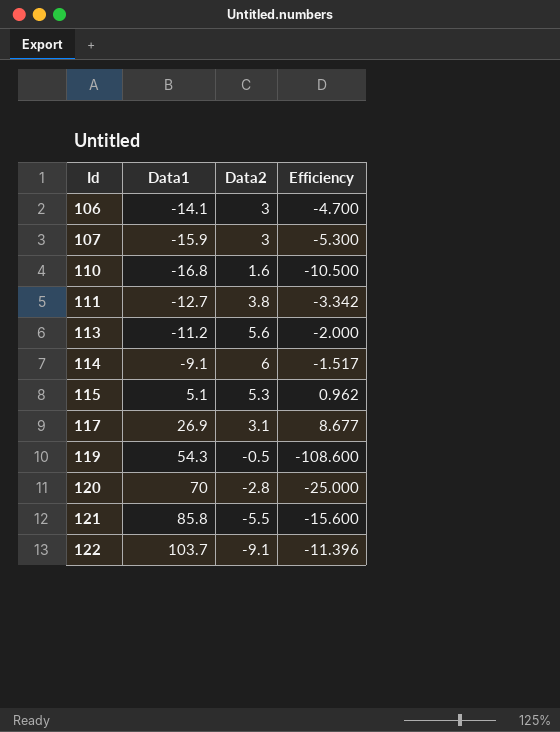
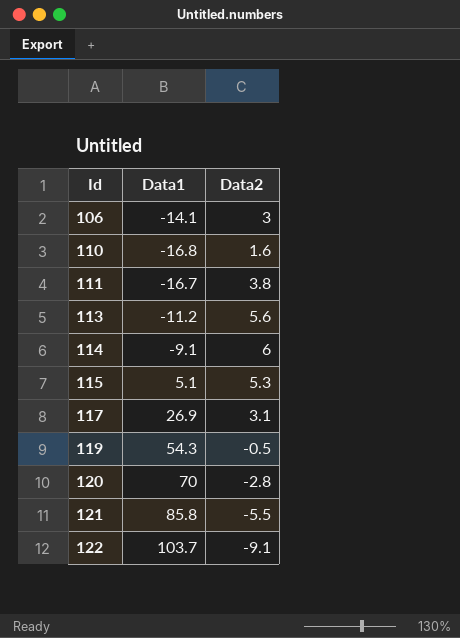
column Efficiency | formula: [Data1] / [Data2] -> none
row 107: -15.9 | 3 | -5.300 -> none
111 | Data1: -12.7 -> -16.7

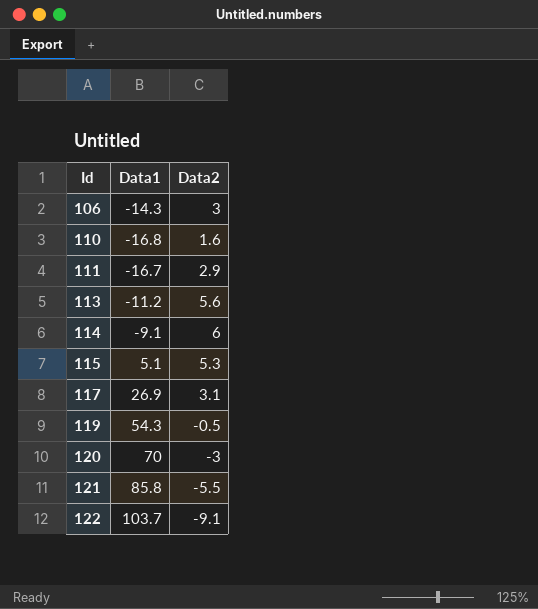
106 | Data1: -14.1 -> -14.3
111 | Data2: 3.8 -> 2.9
120 | Data2: -2.8 -> -3

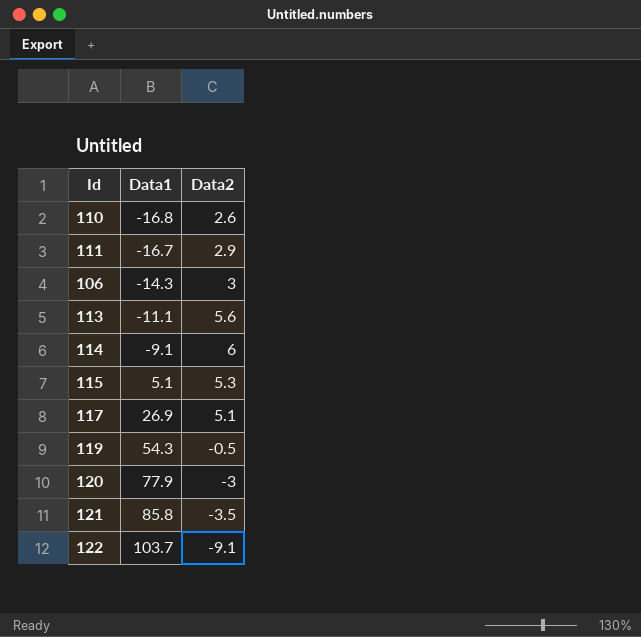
row order: Id ascending -> Data1 ascending
110 | Data2: 1.6 -> 2.6
113 | Data1: -11.2 -> -11.1
117 | Data2: 3.1 -> 5.1
120 | Data1: 70 -> 77.9
121 | Data2: -5.5 -> -3.5

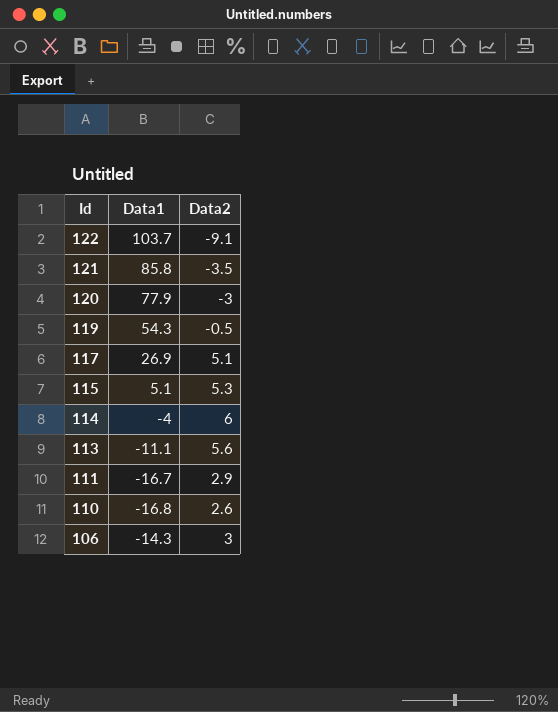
row order: Data1 ascending -> Id descending
114 | Data1: -9.1 -> -4

